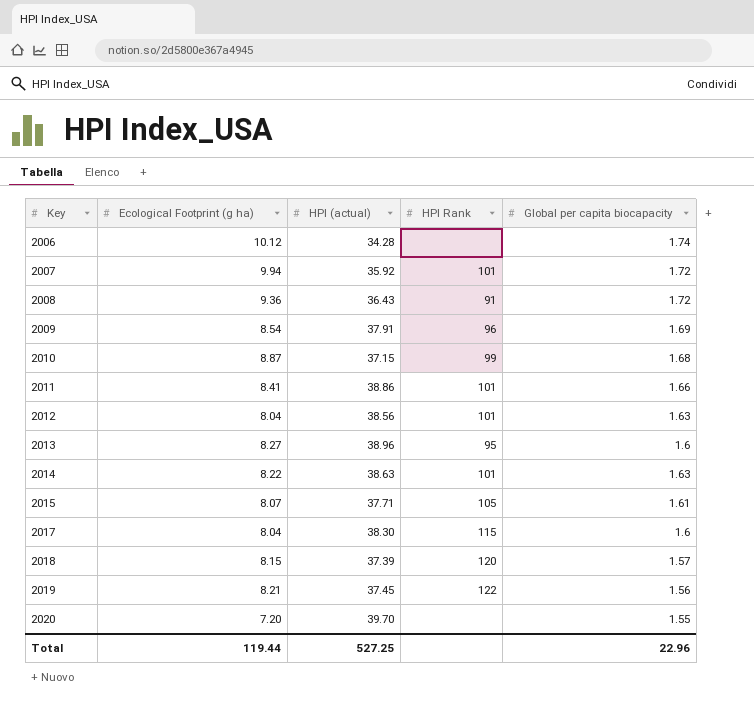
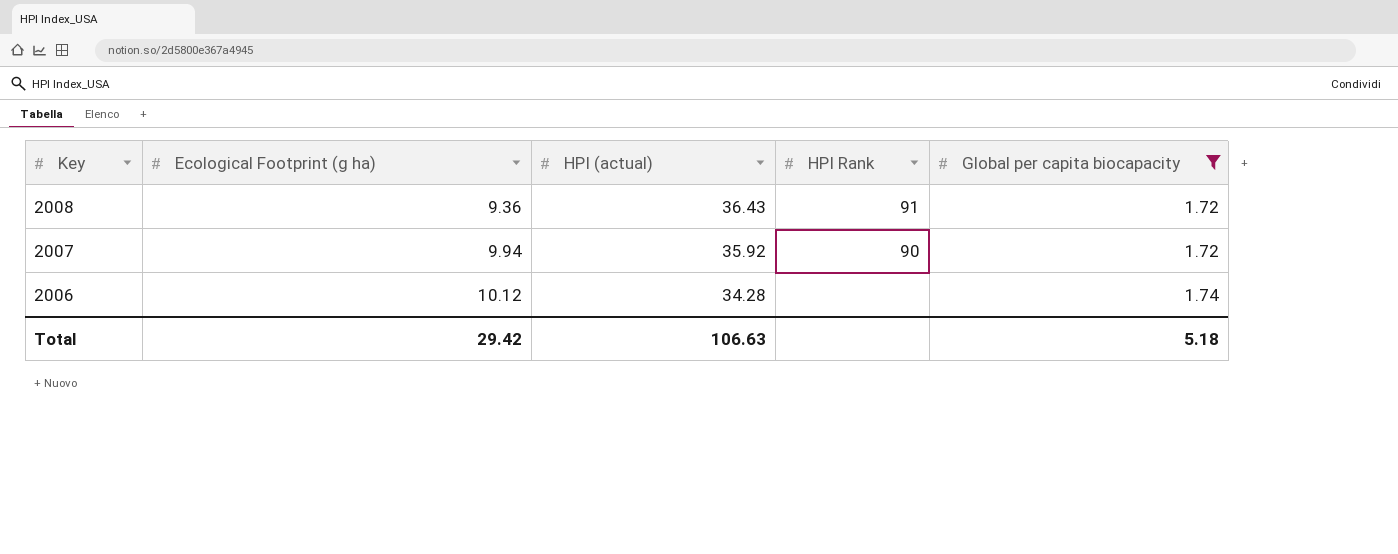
filter: none -> Global per capita biocapacity >= 1.72
row order: Key ascending -> Key descending
2007 | HPI Rank: 101 -> 90
Total | Ecological Footprint (g ha): 119.44 -> 29.42
Total | HPI (actual): 527.25 -> 106.63
Total | Global per capita biocapacity: 22.96 -> 5.18

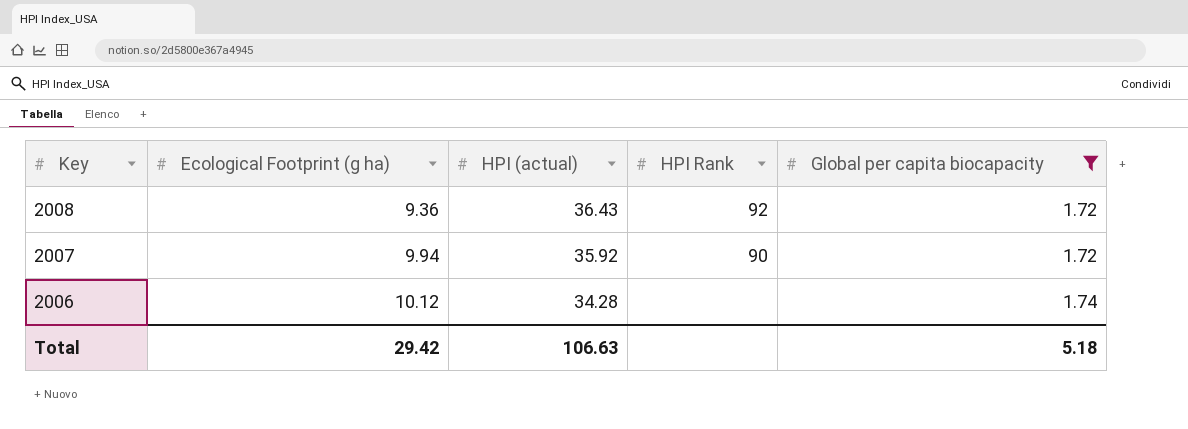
2008 | HPI Rank: 91 -> 92

